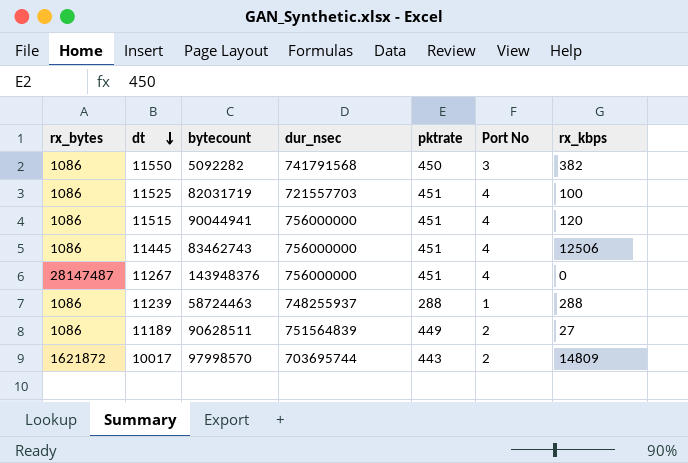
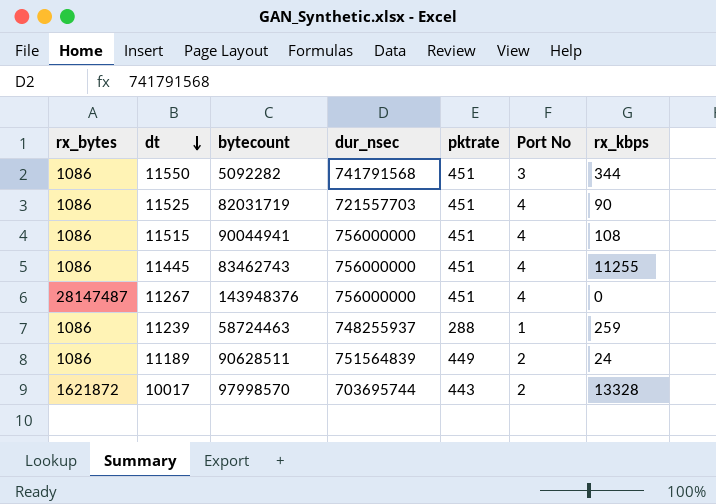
11550 | pktrate: 450 -> 451
11550 | rx_kbps: 382 -> 344
11525 | rx_kbps: 100 -> 90
11515 | rx_kbps: 120 -> 108
11445 | rx_kbps: 12506 -> 11255
11239 | rx_kbps: 288 -> 259
11189 | rx_kbps: 27 -> 24
10017 | rx_kbps: 14809 -> 13328

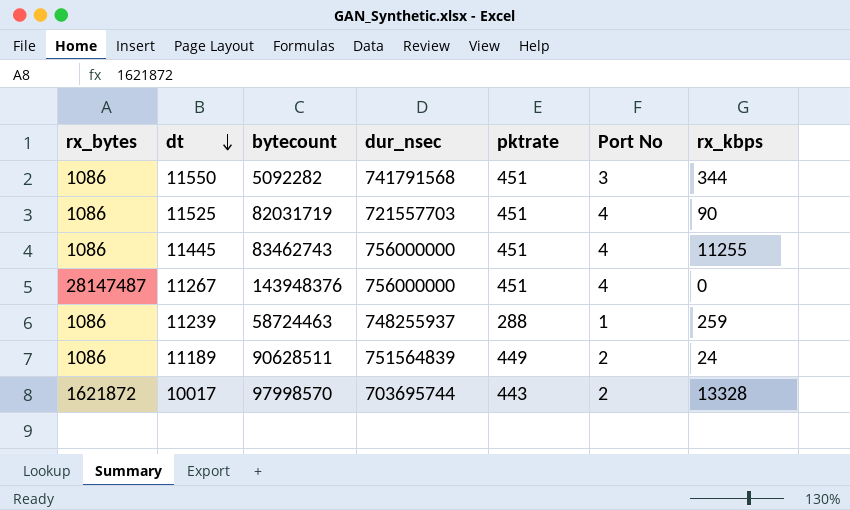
row 11515: 1086 | 90044941 | 756000000 | 451 | 4 | 108 -> none

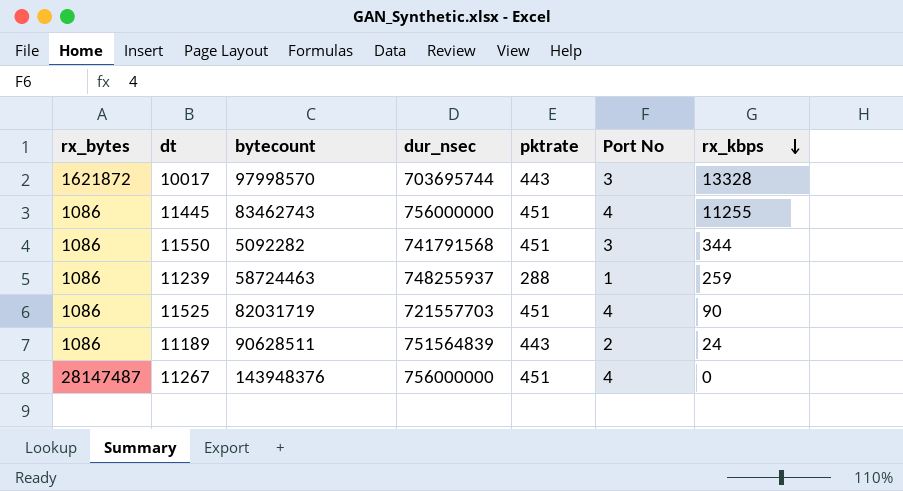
row order: dt descending -> rx_kbps descending
10017 | Port No: 2 -> 3
11189 | pktrate: 449 -> 443

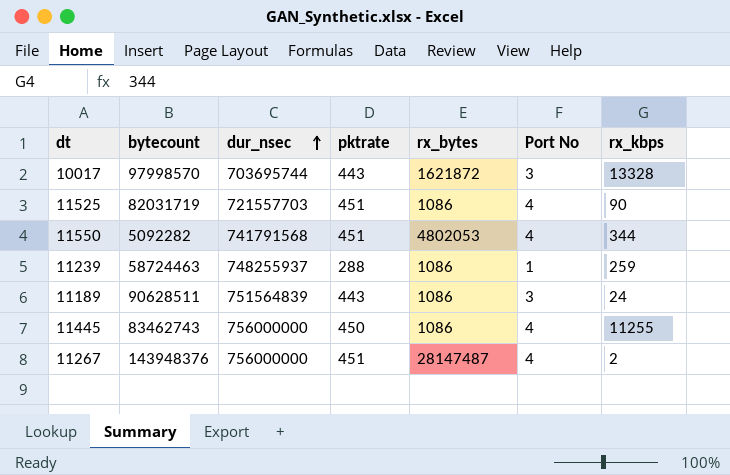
row order: rx_kbps descending -> dur_nsec ascending
column rx_bytes | position: 1 -> 5
11550 | rx_bytes: 1086 -> 4802053
11550 | Port No: 3 -> 4
11189 | Port No: 2 -> 3
11445 | pktrate: 451 -> 450
11267 | rx_kbps: 0 -> 2

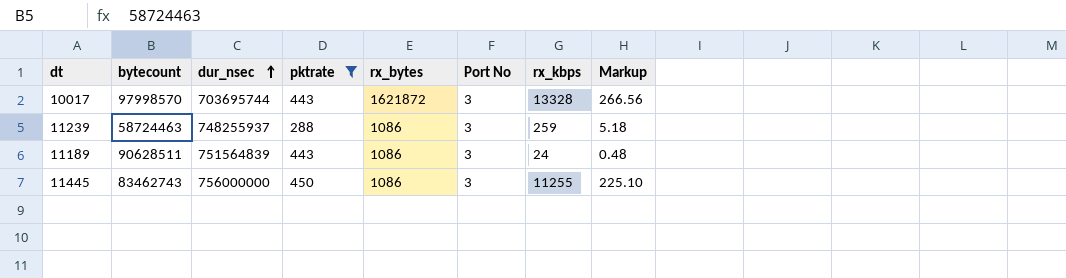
filter: none -> pktrate != 451
column Markup | formula: none -> [rx_kbps] * 0.02
11239 | Port No: 1 -> 3
11445 | Port No: 4 -> 3

